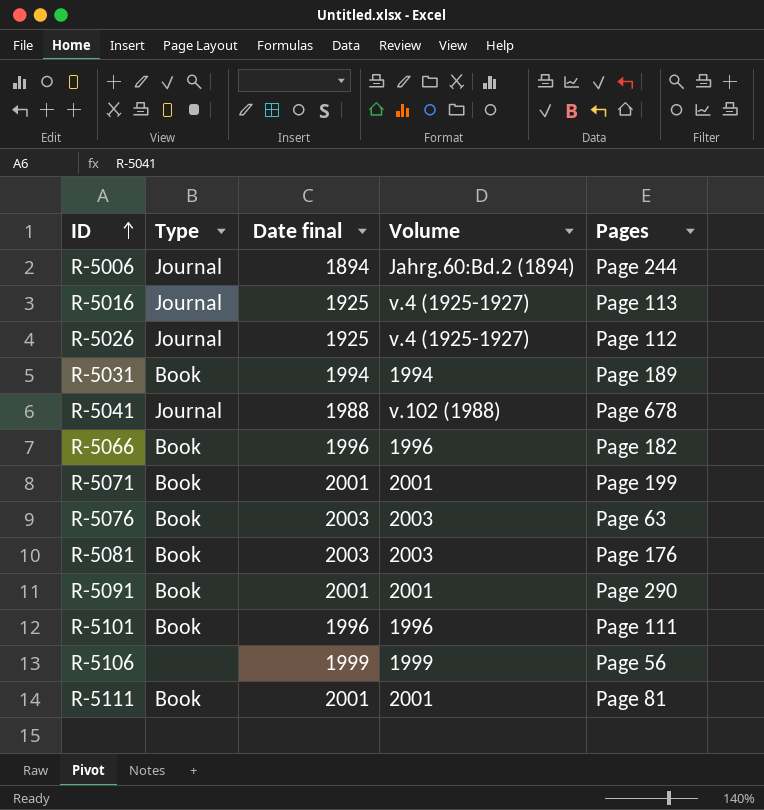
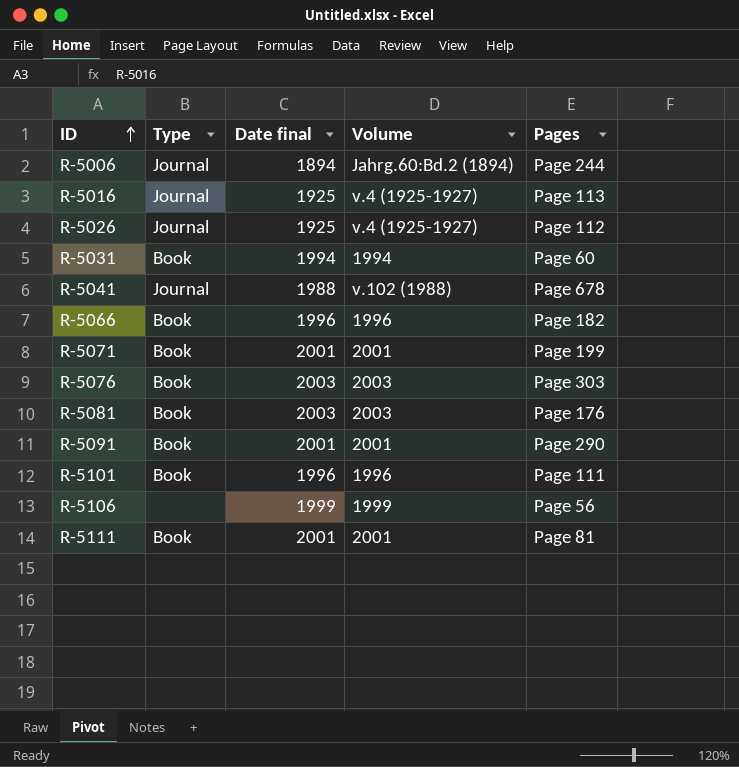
R-5031 | Pages: Page 189 -> Page 60
R-5076 | Pages: Page 63 -> Page 303

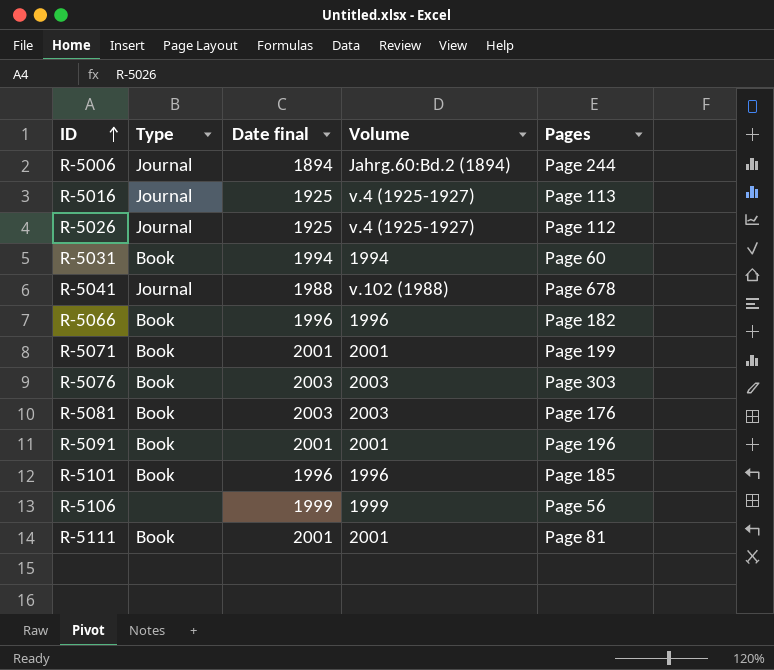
R-5091 | Pages: Page 290 -> Page 196
R-5101 | Pages: Page 111 -> Page 185

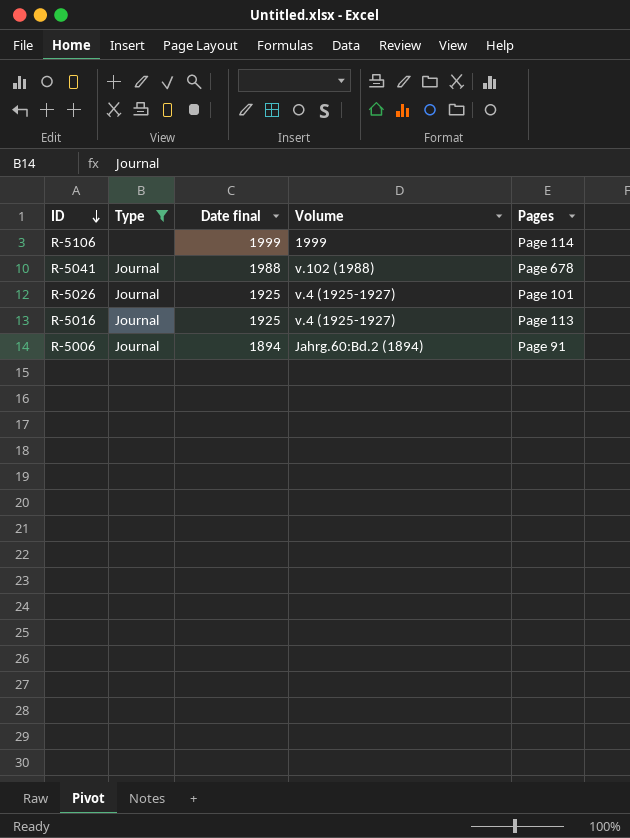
filter: none -> Type != Book
row order: ID ascending -> ID descending
R-5106 | Pages: Page 56 -> Page 114
R-5026 | Pages: Page 112 -> Page 101
R-5006 | Pages: Page 244 -> Page 91

